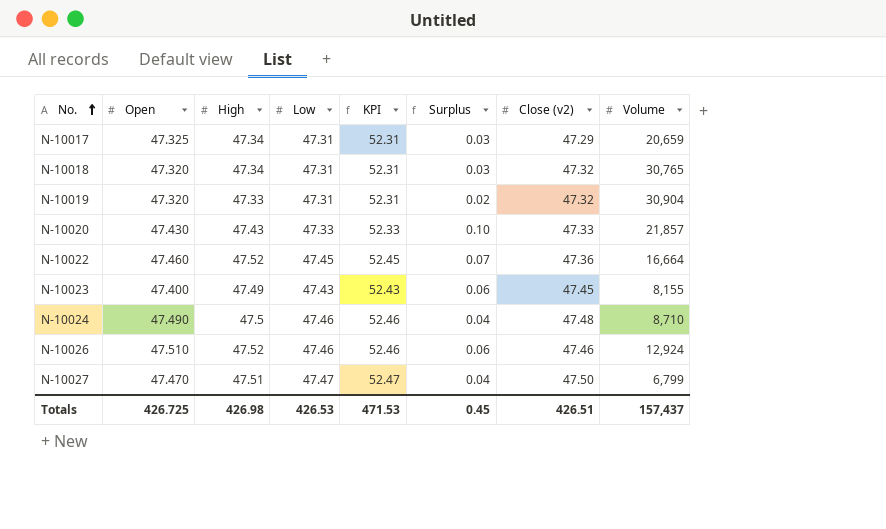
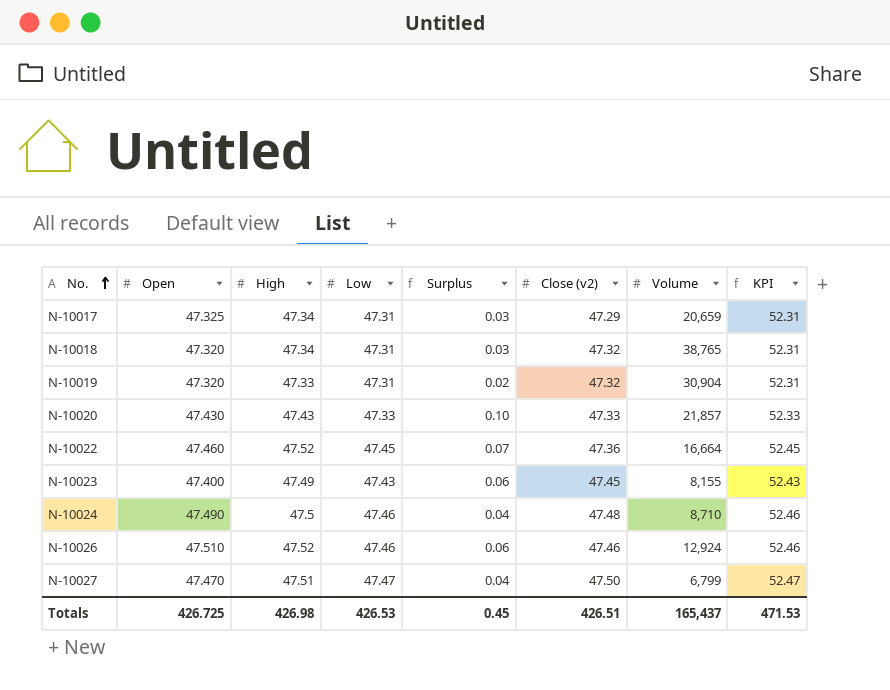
column KPI | position: 5 -> 8
N-10018 | Volume: 30,765 -> 38,765
Totals | Volume: 157,437 -> 165,437

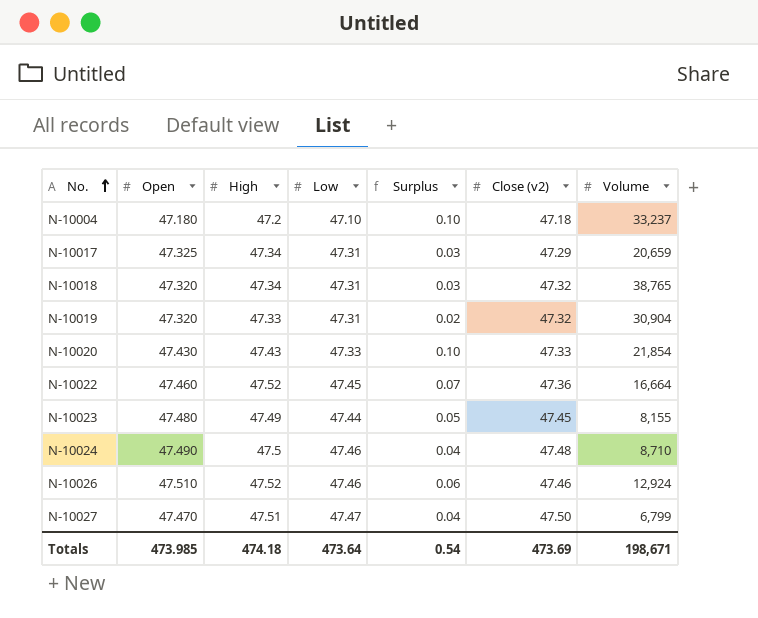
column KPI | formula: [Low] + 5 -> none
row N-10004: none -> 47.180 | 47.2 | 47.10 | 0.10 | 47.18 | 33,237
N-10020 | Volume: 21,857 -> 21,854
N-10023 | Open: 47.400 -> 47.480
N-10023 | Low: 47.43 -> 47.44
N-10023 | Surplus: 0.06 -> 0.05
Totals | Open: 426.725 -> 473.985
Totals | High: 426.98 -> 474.18
Totals | Low: 426.53 -> 473.64
Totals | Surplus: 0.45 -> 0.54
Totals | Close (v2): 426.51 -> 473.69
Totals | Volume: 165,437 -> 198,671

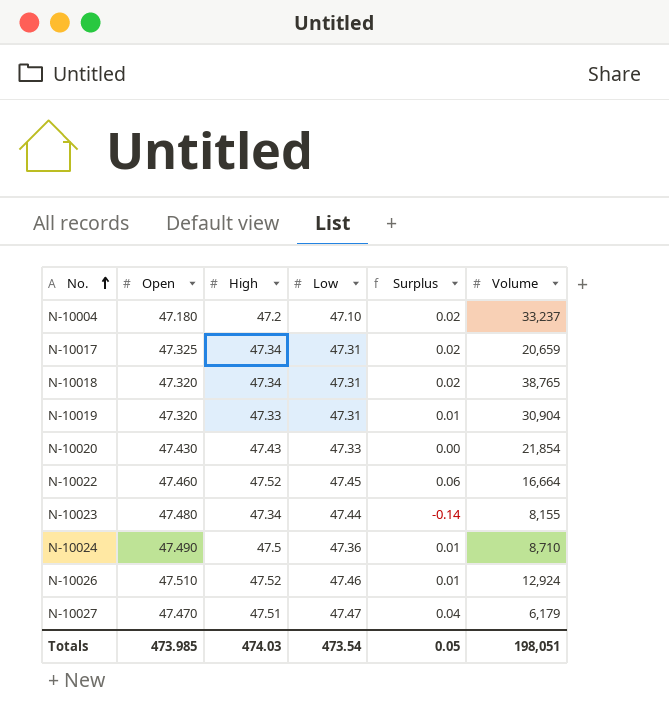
column Close (v2) | position: 6 -> none
column Surplus | formula: [High] - [Low] -> [High] - [Open]
N-10023 | High: 47.49 -> 47.34
N-10024 | Low: 47.46 -> 47.36
N-10027 | Volume: 6,799 -> 6,179
Totals | High: 474.18 -> 474.03
Totals | Low: 473.64 -> 473.54
Totals | Surplus: 0.54 -> 0.05
Totals | Volume: 198,671 -> 198,051

